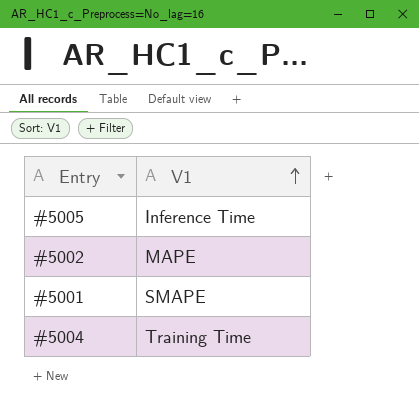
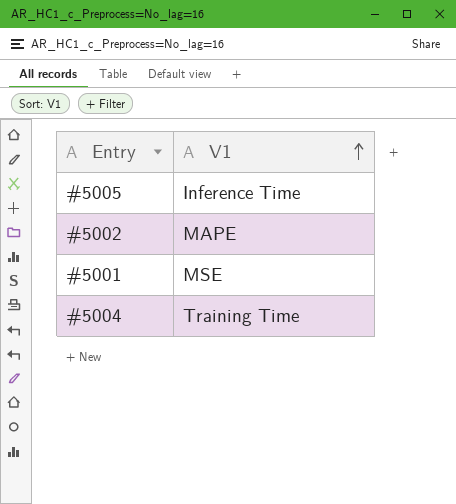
#5001 | V1: SMAPE -> MSE

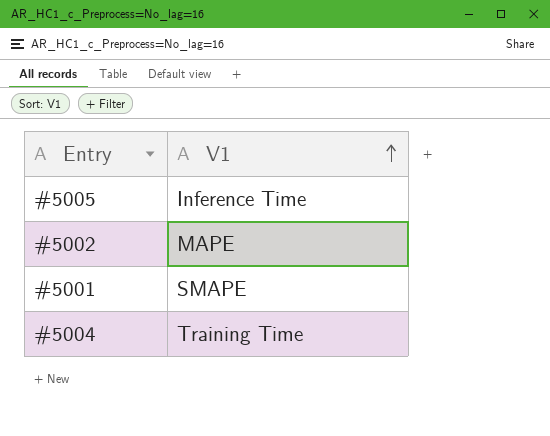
#5001 | V1: MSE -> SMAPE

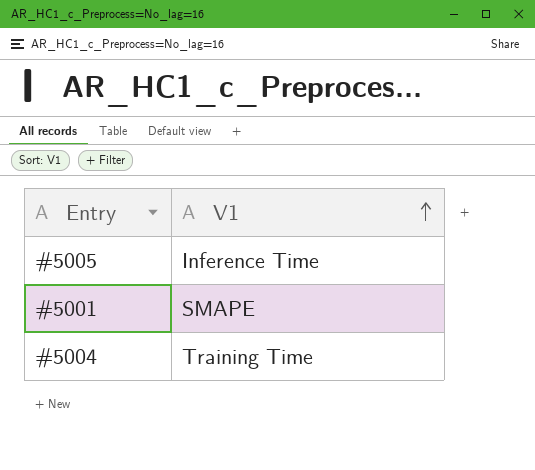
row #5002: MAPE -> none

